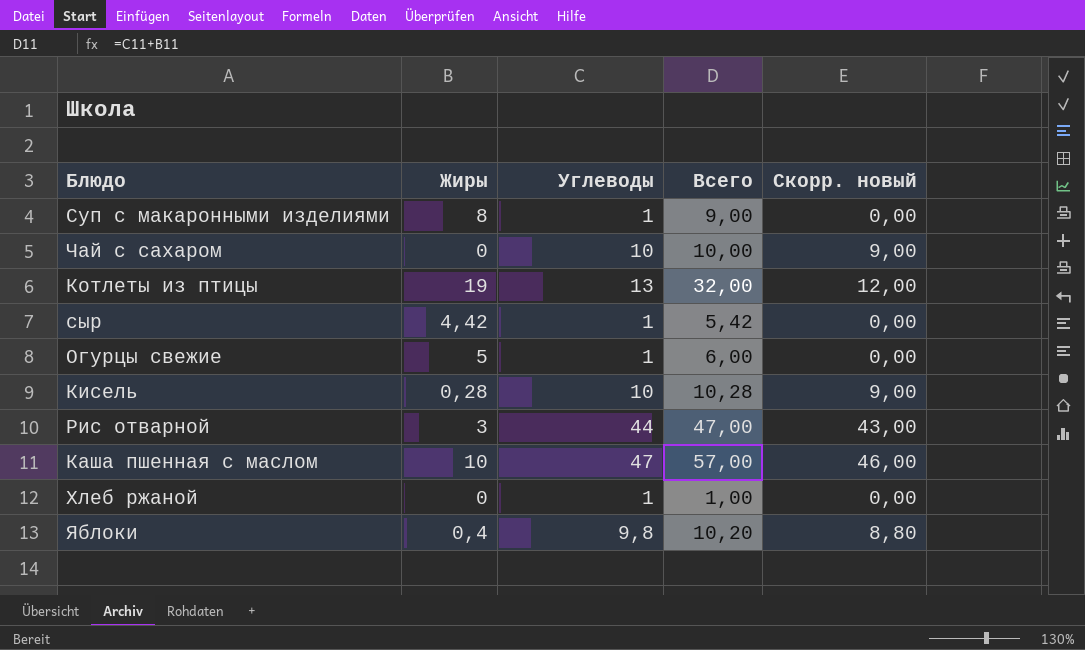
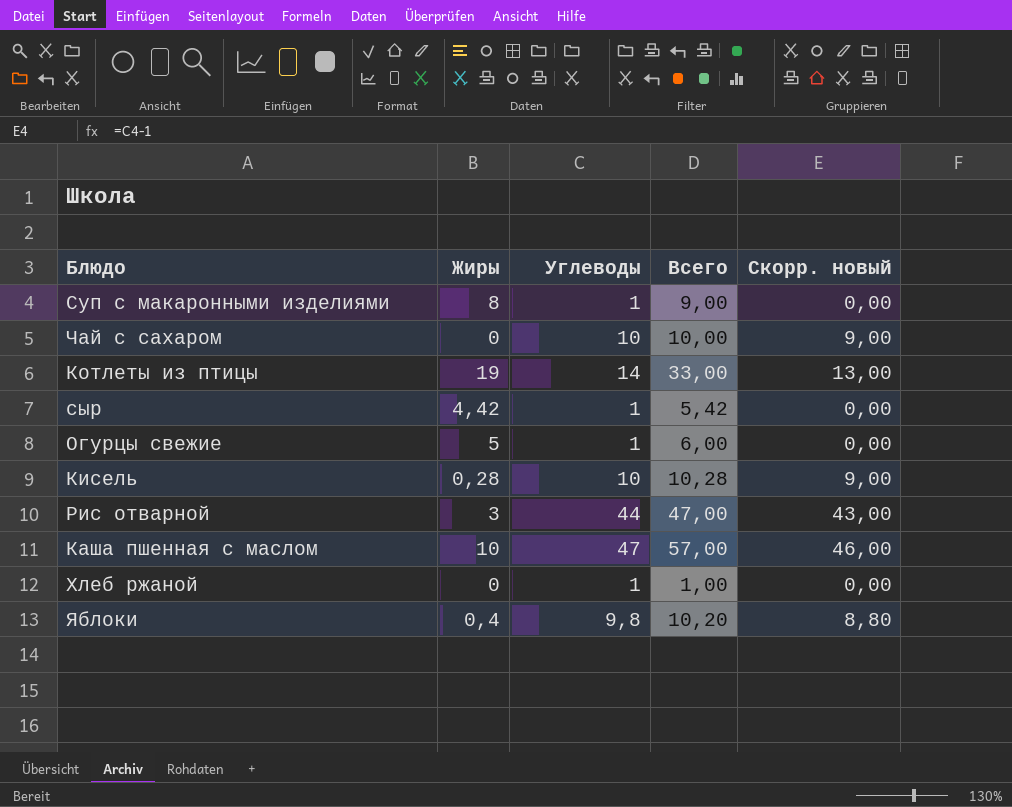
Котлеты из птицы | Углеводы: 13 -> 14
Котлеты из птицы | Всего: 32,00 -> 33,00
Котлеты из птицы | Скорр. новый: 12,00 -> 13,00

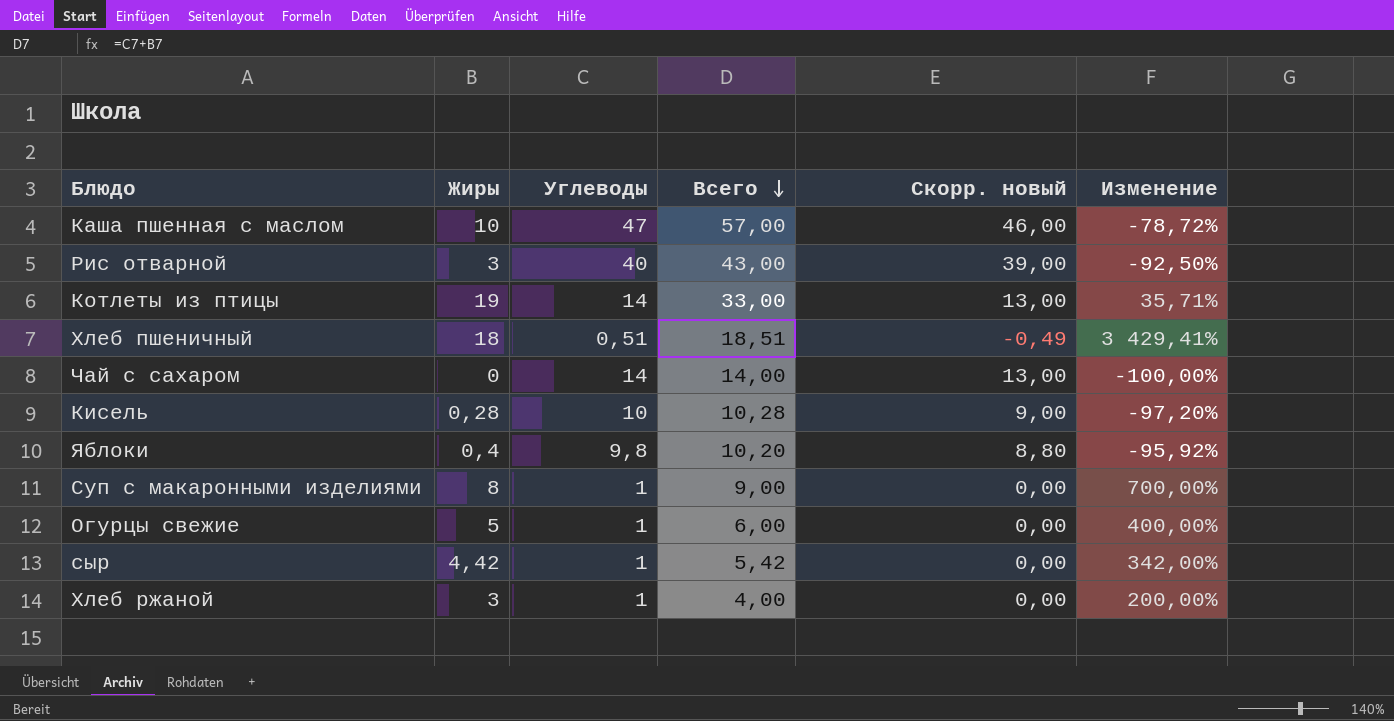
row order: none -> Всего descending
column Изменение | formula: none -> ([Жиры] - [Углеводы]) / [Углеводы]
Рис отварной | Углеводы: 44 -> 40
Рис отварной | Всего: 47,00 -> 43,00
Рис отварной | Скорр. новый: 43,00 -> 39,00
row Хлеб пшеничный: none -> 18 | 0,51 | 18,51 | -0,49 | 3 429,41%
Чай с сахаром | Углеводы: 10 -> 14
Чай с сахаром | Всего: 10,00 -> 14,00
Чай с сахаром | Скорр. новый: 9,00 -> 13,00
Хлеб ржаной | Жиры: 0 -> 3
Хлеб ржаной | Всего: 1,00 -> 4,00

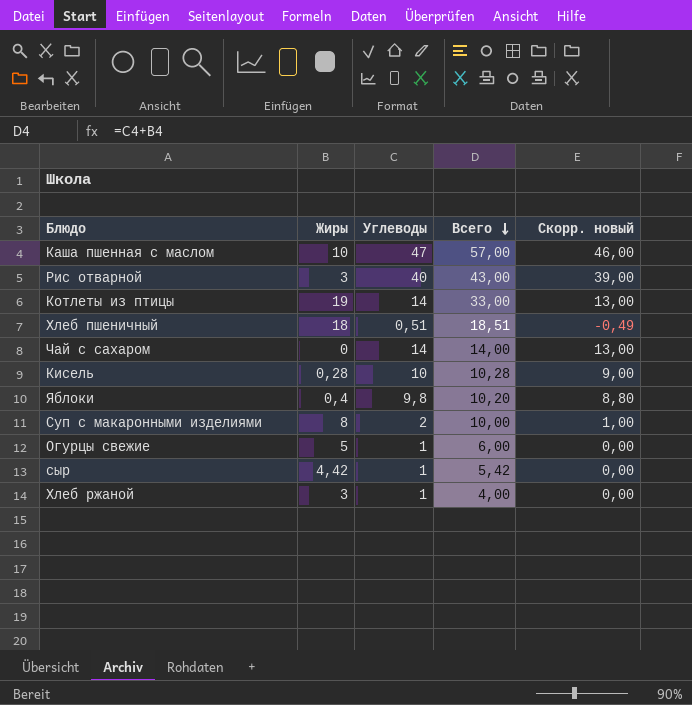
column Изменение | formula: ([Жиры] - [Углеводы]) / [Углеводы] -> none
Суп с макаронными изделиями | Углеводы: 1 -> 2
Суп с макаронными изделиями | Всего: 9,00 -> 10,00
Суп с макаронными изделиями | Скорр. новый: 0,00 -> 1,00

